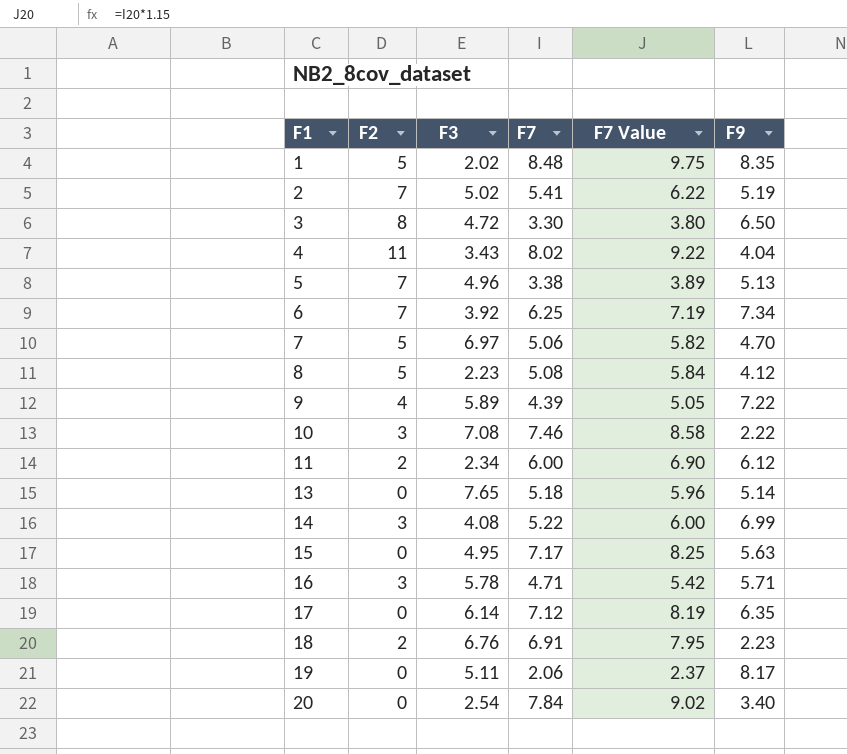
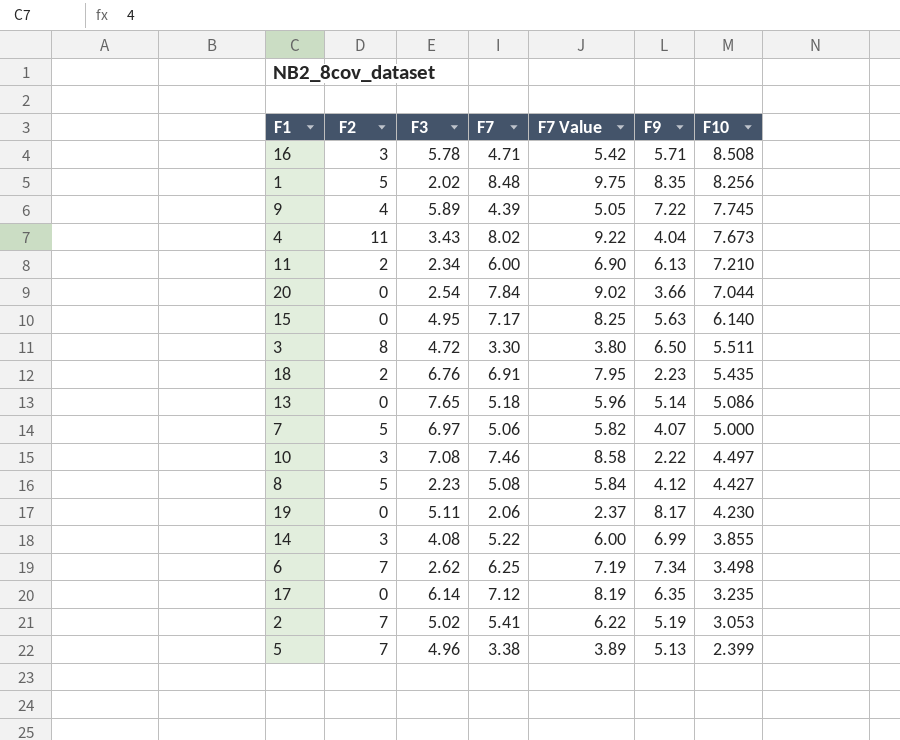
row order: F1 ascending -> F10 descending
column F10 | position: none -> 7
11 | F9: 6.12 -> 6.13
20 | F9: 3.40 -> 3.66
7 | F9: 4.70 -> 4.07
6 | F3: 3.92 -> 2.62

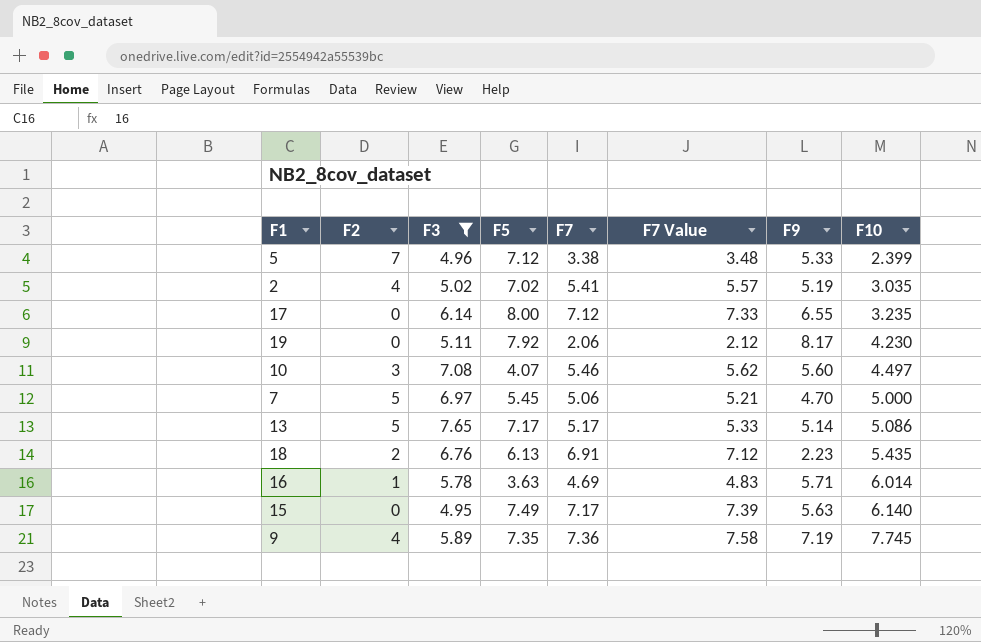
filter: none -> F3 >= 4.95
row order: F10 descending -> F10 ascending
column F5 | position: none -> 4
column F7 Value | formula: [F7] * 1.15 -> [F7] * 1.03
5 | F9: 5.13 -> 5.33
2 | F2: 7 -> 4
2 | F10: 3.053 -> 3.035
17 | F9: 6.35 -> 6.55
10 | F7: 7.46 -> 5.46
10 | F9: 2.22 -> 5.60
7 | F9: 4.07 -> 4.70
13 | F2: 0 -> 5
13 | F7: 5.18 -> 5.17
16 | F2: 3 -> 1
16 | F7: 4.71 -> 4.69
16 | F10: 8.508 -> 6.014
9 | F7: 4.39 -> 7.36
9 | F9: 7.22 -> 7.19

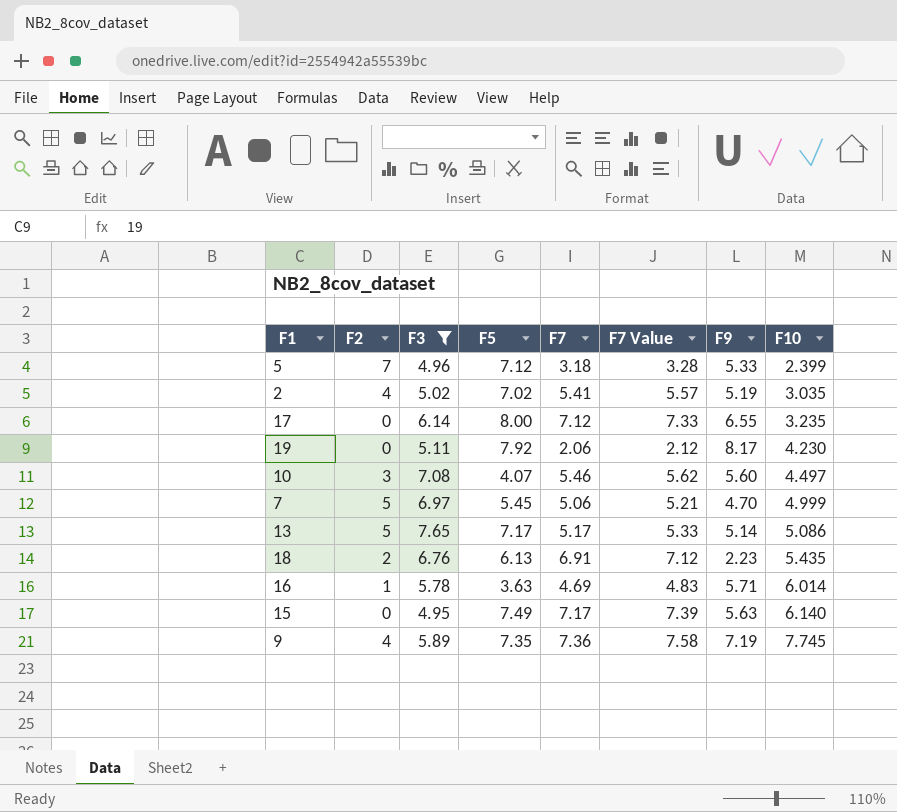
5 | F7: 3.38 -> 3.18
5 | F7 Value: 3.48 -> 3.28
7 | F10: 5.000 -> 4.999

